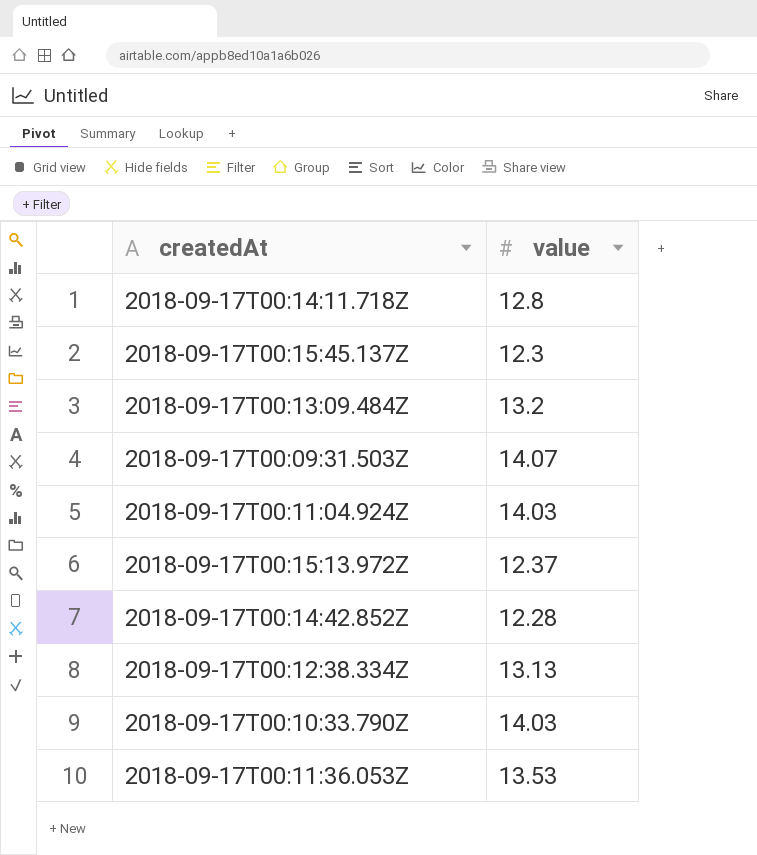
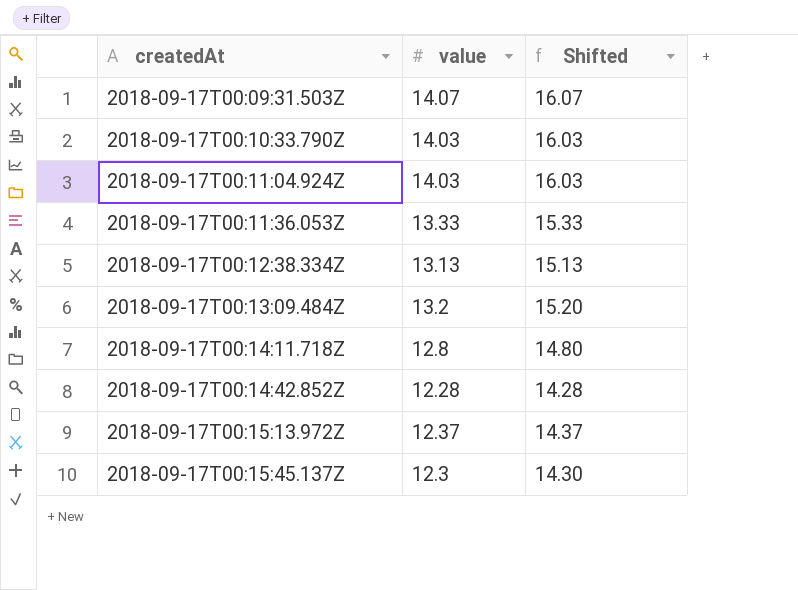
row order: none -> createdAt ascending
column Shifted | formula: none -> [value] + 2
2018-09-17T00:11:36.053Z | value: 13.53 -> 13.33

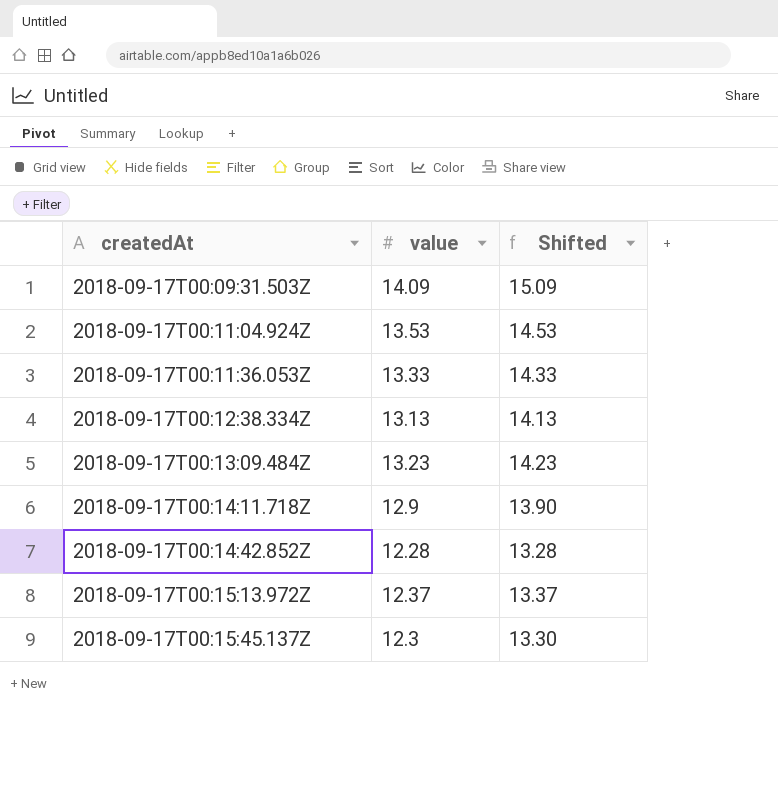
column Shifted | formula: [value] + 2 -> [value] + 1
row 2018-09-17T00:10:33.790Z: 14.03 | 16.03 -> none
2018-09-17T00:09:31.503Z | value: 14.07 -> 14.09
2018-09-17T00:11:04.924Z | value: 14.03 -> 13.53
2018-09-17T00:13:09.484Z | value: 13.2 -> 13.23
2018-09-17T00:14:11.718Z | value: 12.8 -> 12.9

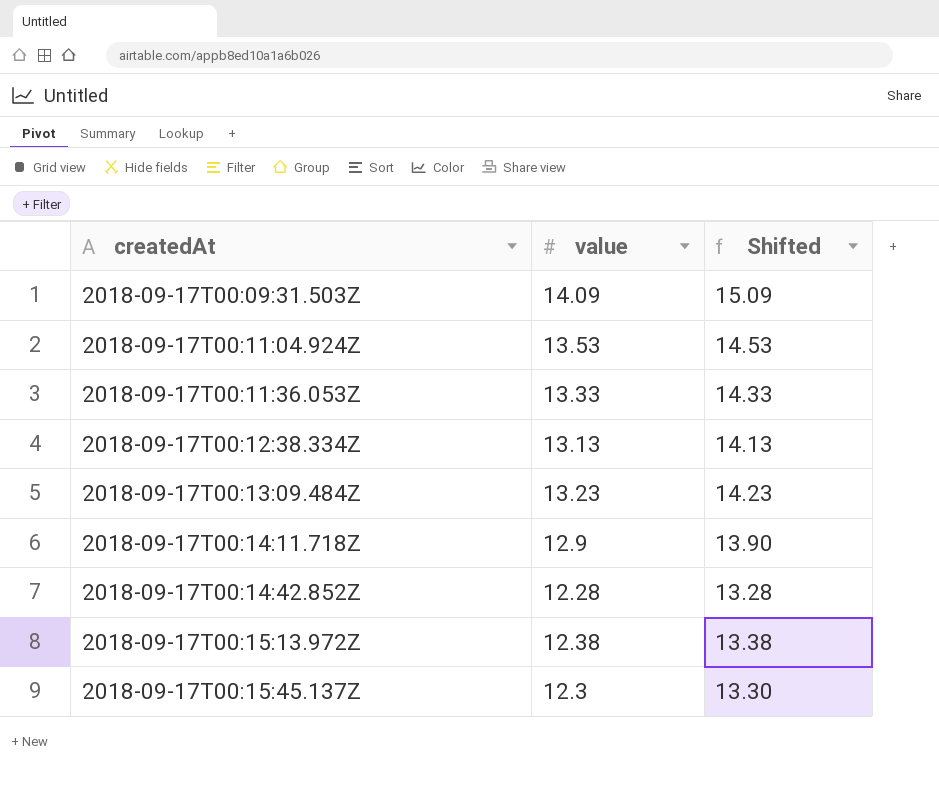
2018-09-17T00:15:13.972Z | value: 12.37 -> 12.38
2018-09-17T00:15:13.972Z | Shifted: 13.37 -> 13.38

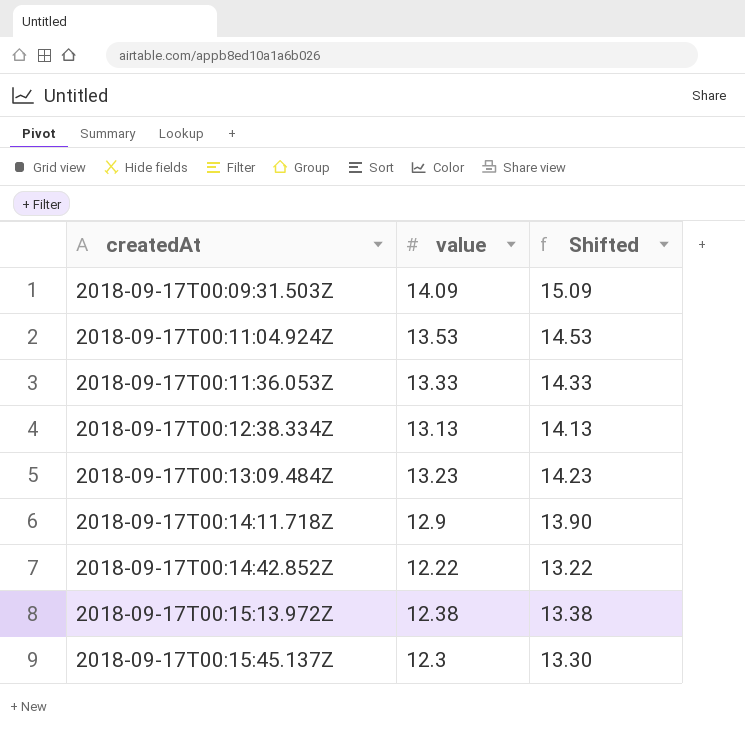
2018-09-17T00:14:42.852Z | value: 12.28 -> 12.22
2018-09-17T00:14:42.852Z | Shifted: 13.28 -> 13.22

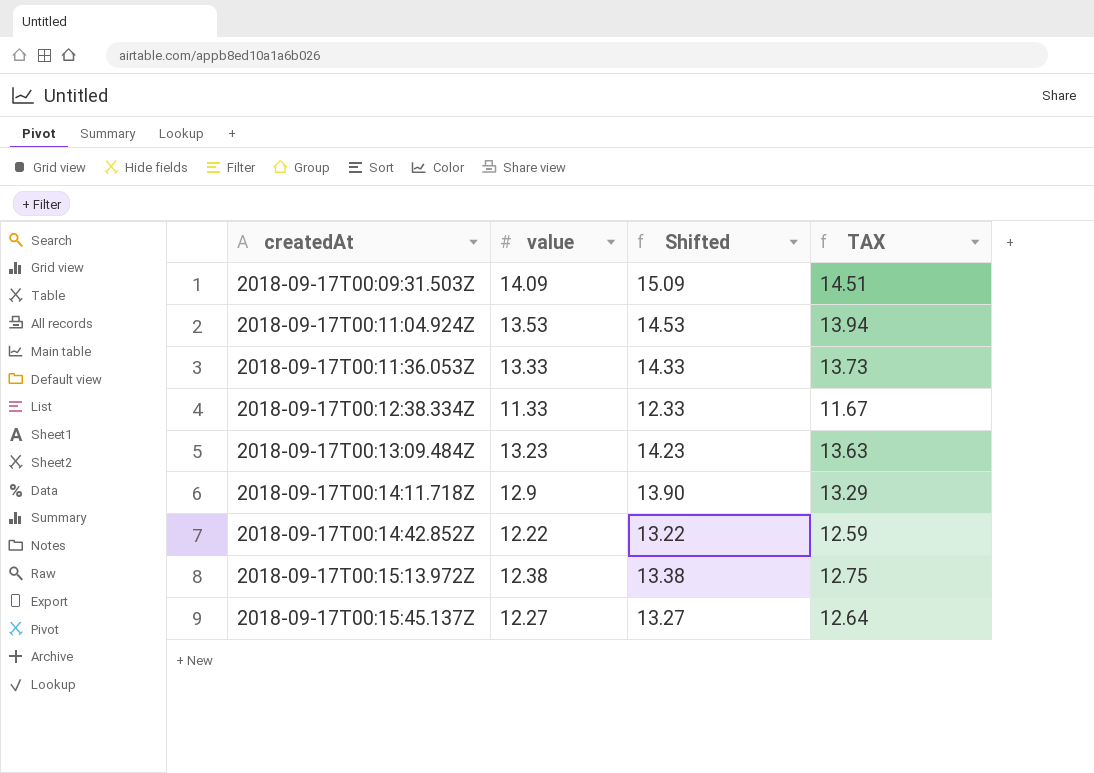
column TAX | formula: none -> [value] * 1.03
2018-09-17T00:12:38.334Z | value: 13.13 -> 11.33
2018-09-17T00:12:38.334Z | Shifted: 14.13 -> 12.33
2018-09-17T00:15:45.137Z | value: 12.3 -> 12.27
2018-09-17T00:15:45.137Z | Shifted: 13.30 -> 13.27

